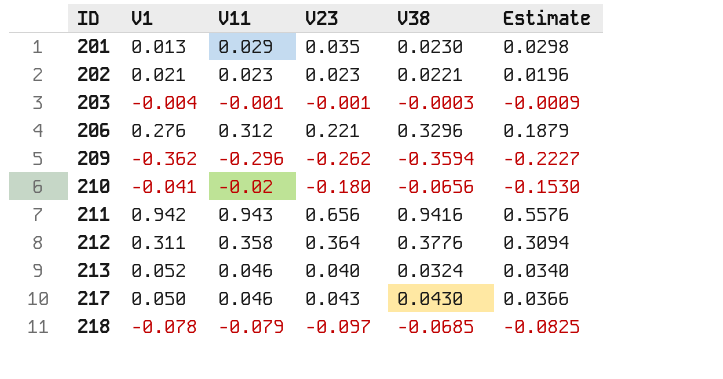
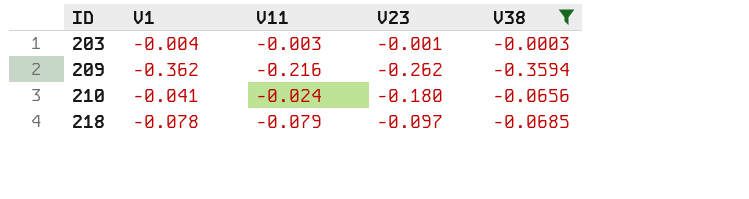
filter: none -> V38 <= -0.0003
column Estimate | formula: [V23] * 0.85 -> none
203 | V11: -0.001 -> -0.003
209 | V11: -0.296 -> -0.216
210 | V11: -0.02 -> -0.024

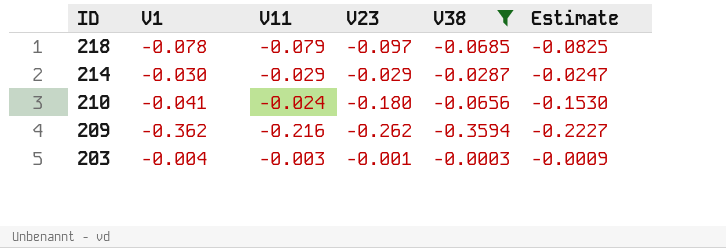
row order: ID ascending -> ID descending
column Estimate | formula: none -> [V23] * 0.85
row 214: none -> -0.030 | -0.029 | -0.029 | -0.0287 | -0.0247

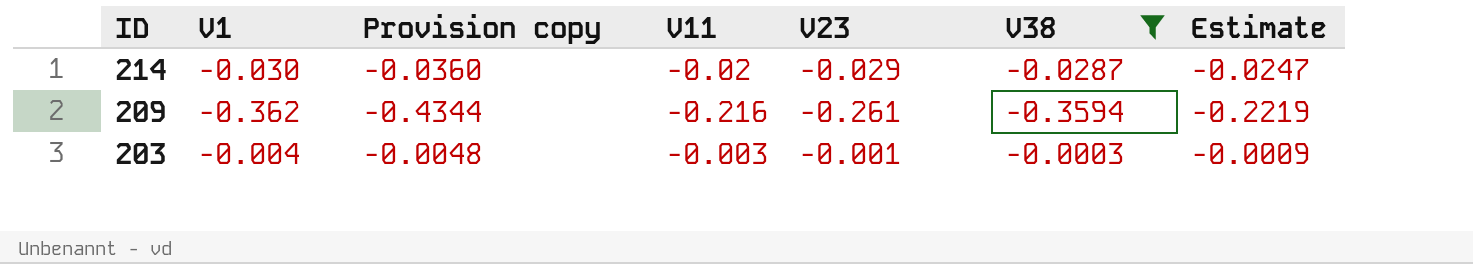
column Provision copy | formula: none -> [V1] * 1.2
row 218: -0.078 | -0.079 | -0.097 | -0.0685 | -0.0825 -> none
row 210: -0.041 | -0.024 | -0.180 | -0.0656 | -0.1530 -> none
214 | V11: -0.029 -> -0.02
209 | V23: -0.262 -> -0.261
209 | Estimate: -0.2227 -> -0.2219

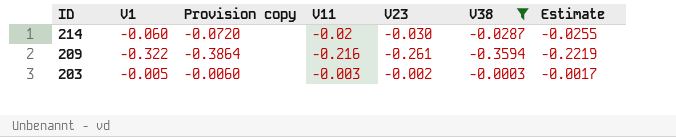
214 | V1: -0.030 -> -0.060
214 | Provision copy: -0.0360 -> -0.0720
214 | V23: -0.029 -> -0.030
214 | Estimate: -0.0247 -> -0.0255
209 | V1: -0.362 -> -0.322
209 | Provision copy: -0.4344 -> -0.3864
203 | V1: -0.004 -> -0.005
203 | Provision copy: -0.0048 -> -0.0060
203 | V23: -0.001 -> -0.002
203 | Estimate: -0.0009 -> -0.0017

